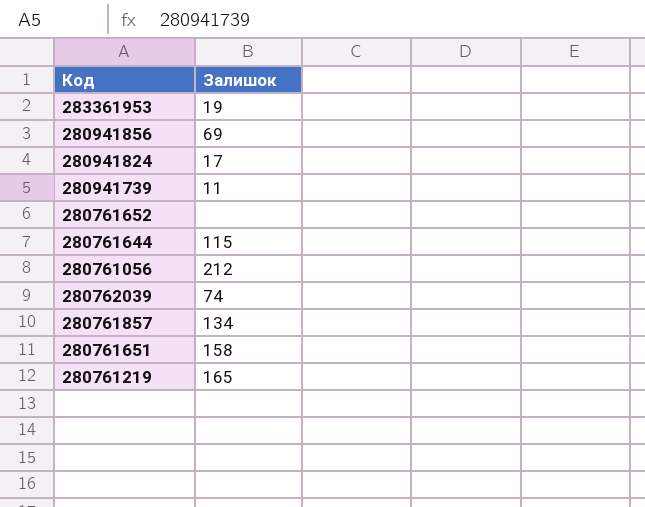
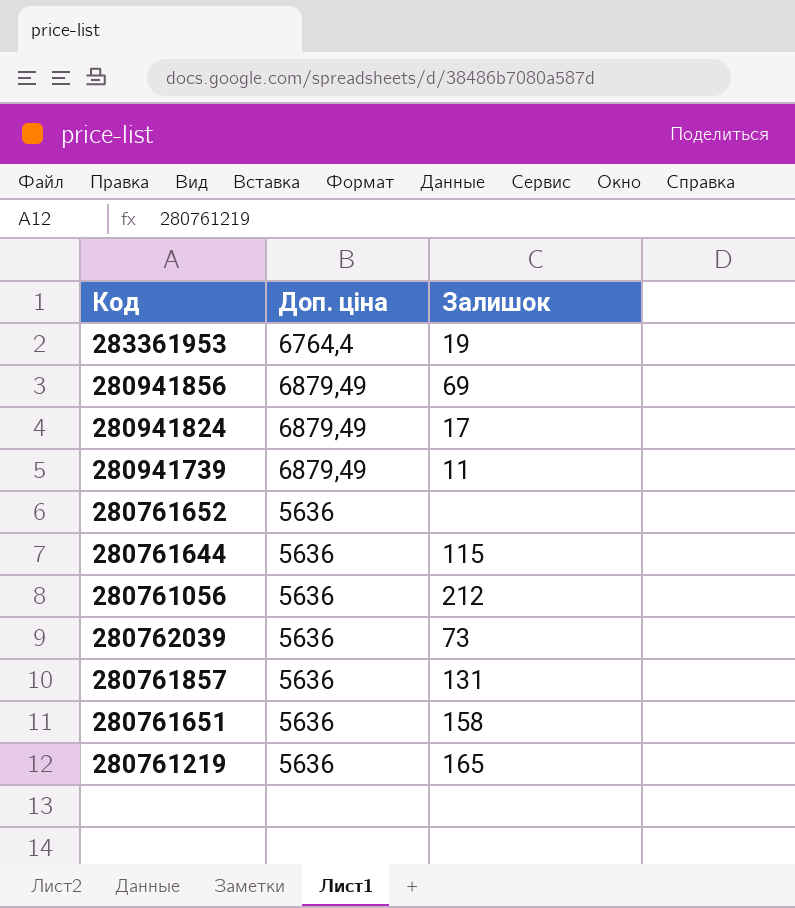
column Доп. ціна | position: none -> 2
280762039 | Залишок: 74 -> 73
280761857 | Залишок: 134 -> 131

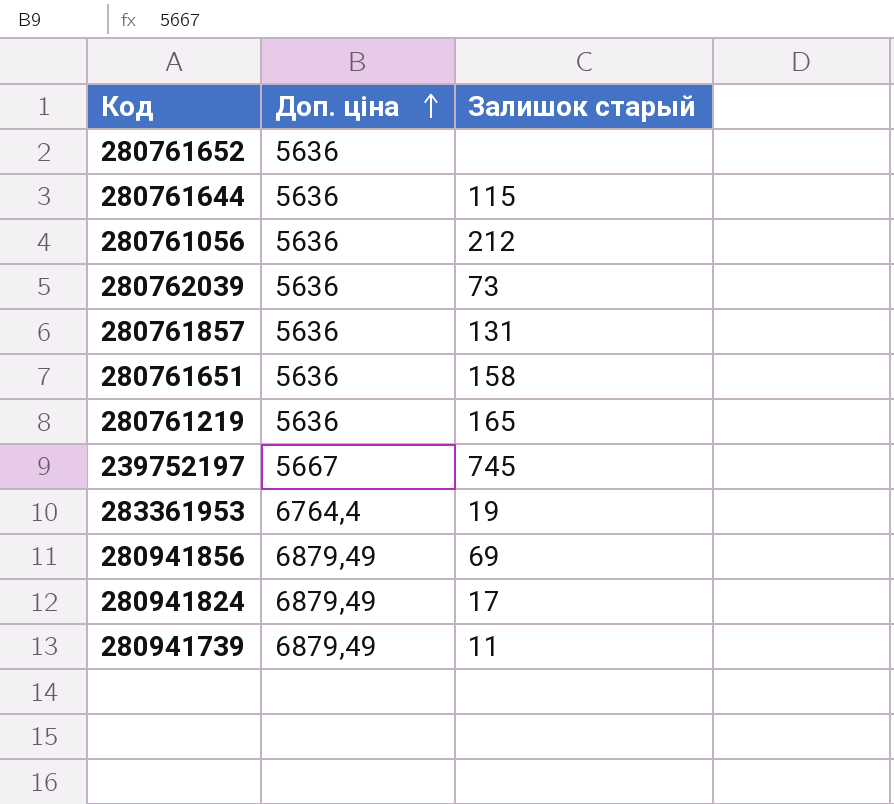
row order: none -> Доп. ціна ascending
column name: Залишок -> Залишок старый
row 239752197: none -> 5667 | 745

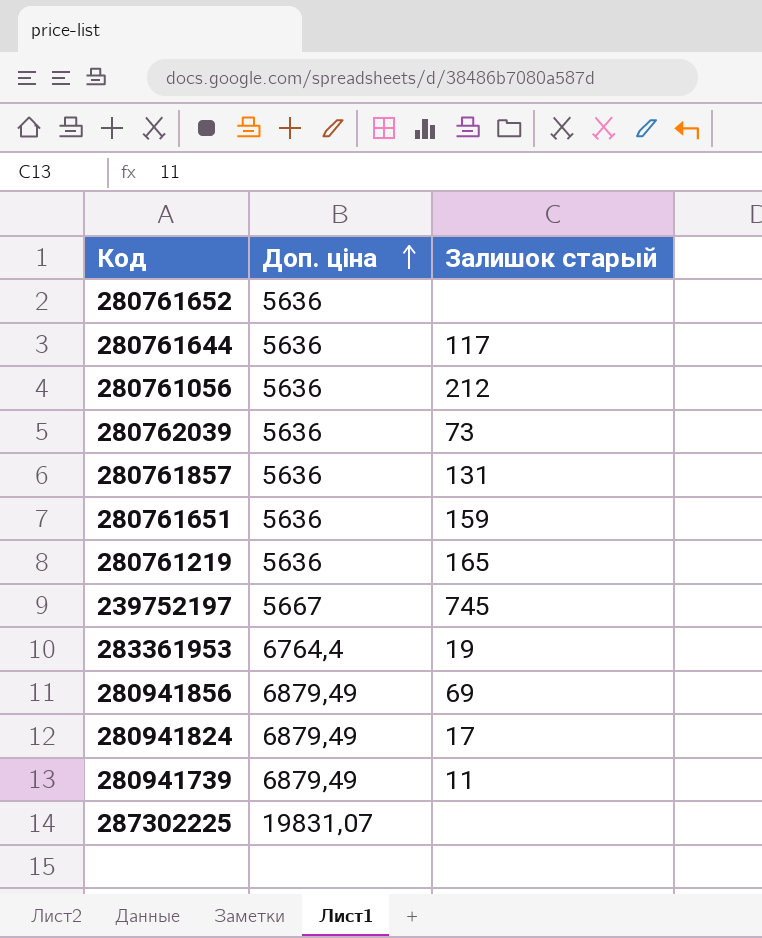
280761644 | Залишок старый: 115 -> 117
280761651 | Залишок старый: 158 -> 159
row 287302225: none -> 19831,07 | none

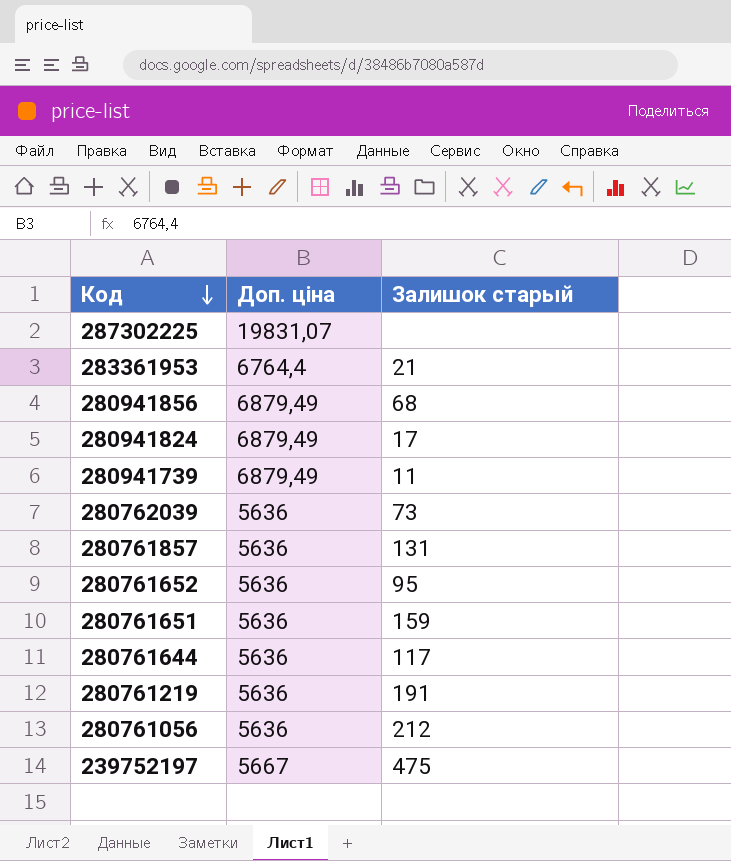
row order: Доп. ціна ascending -> Код descending
283361953 | Залишок старый: 19 -> 21
280941856 | Залишок старый: 69 -> 68
280761652 | Залишок старый: none -> 95
280761219 | Залишок старый: 165 -> 191
239752197 | Залишок старый: 745 -> 475

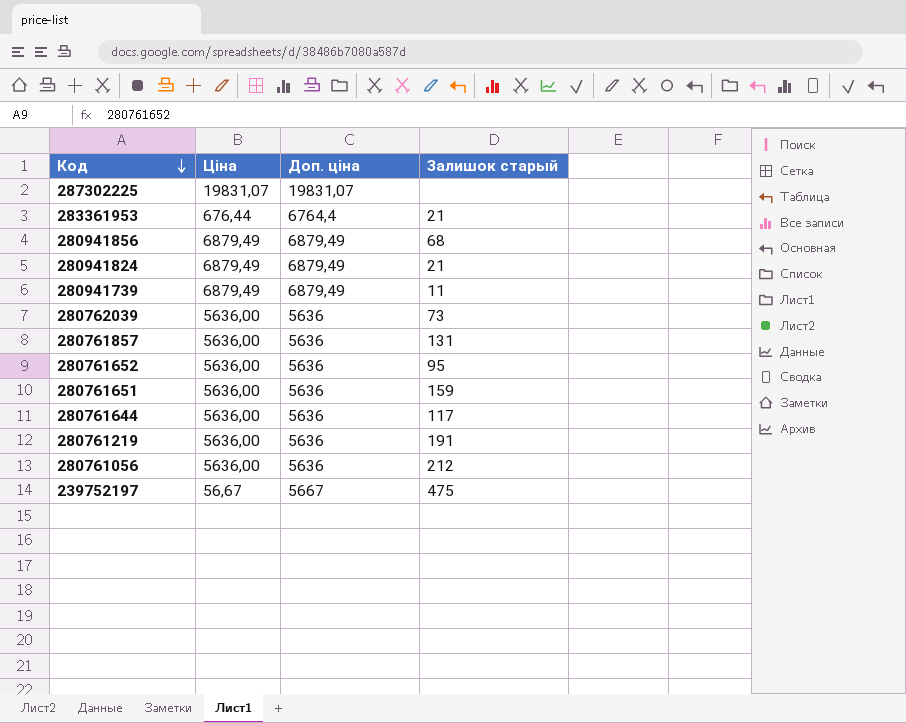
column Ціна | position: none -> 2
280941824 | Залишок старый: 17 -> 21

